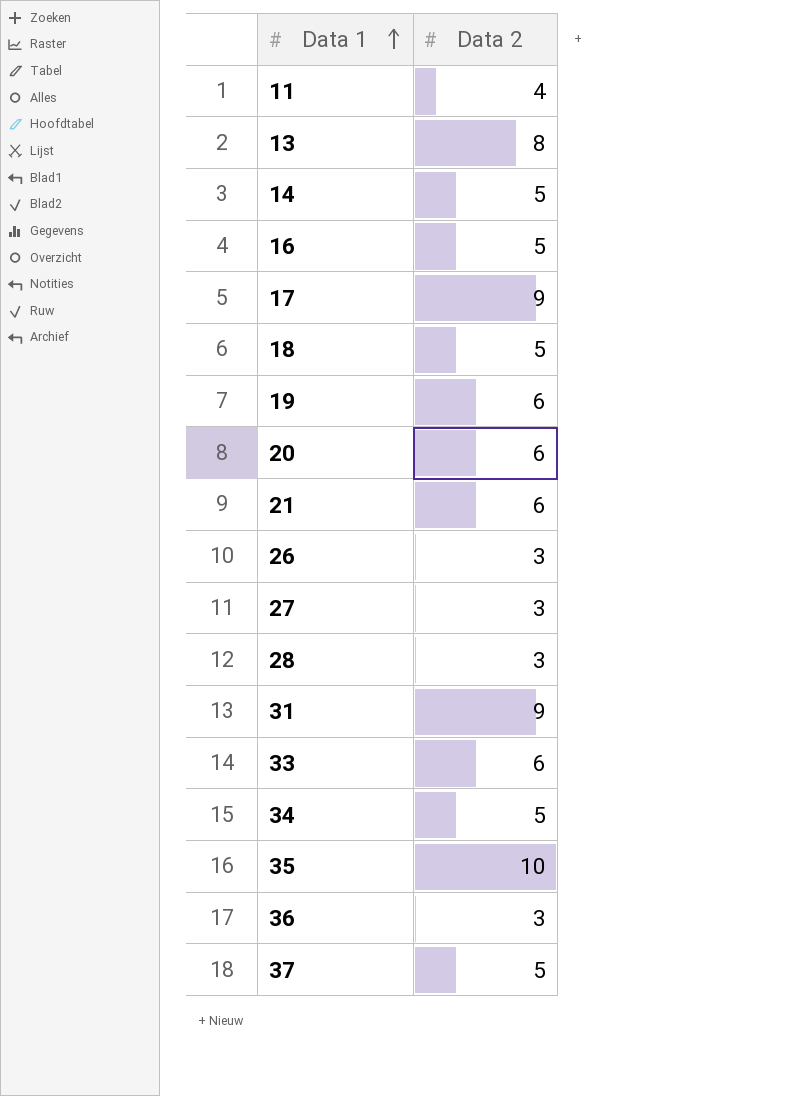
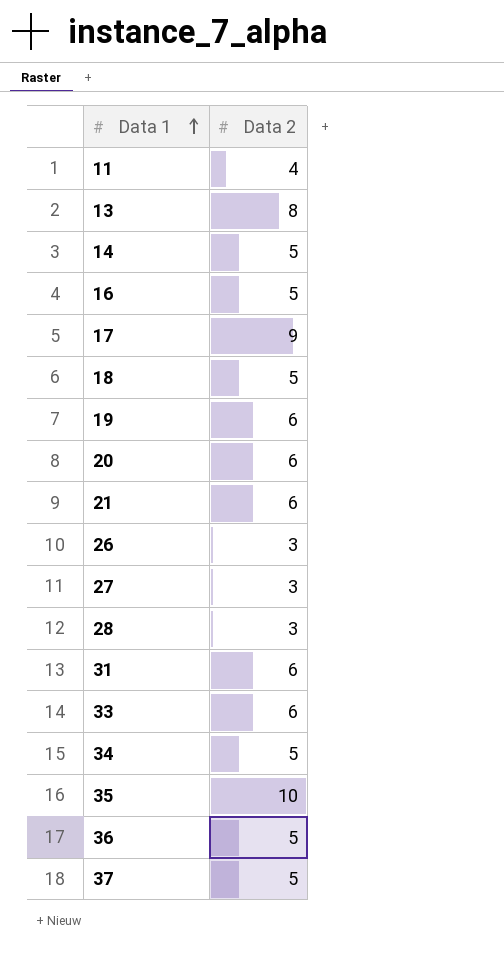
31 | Data 2: 9 -> 6
36 | Data 2: 3 -> 5

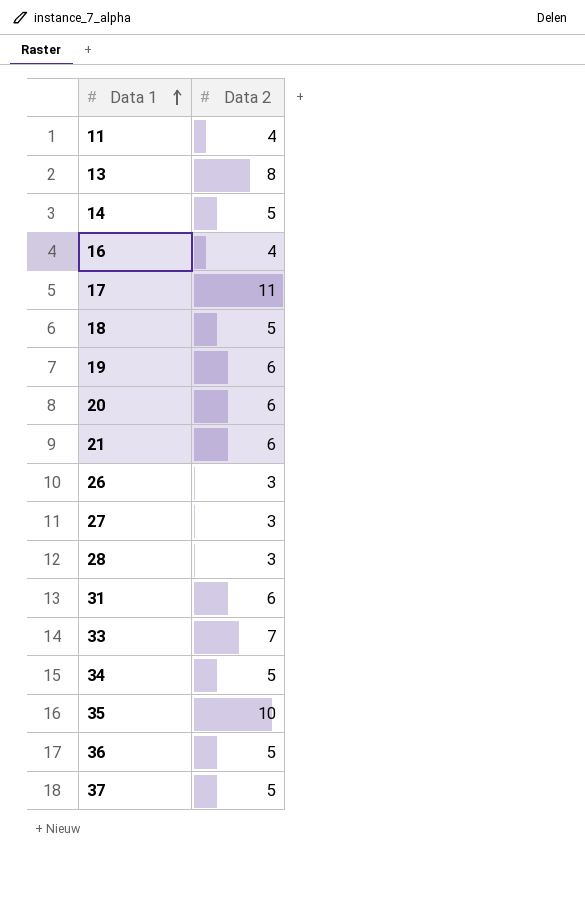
16 | Data 2: 5 -> 4
17 | Data 2: 9 -> 11
33 | Data 2: 6 -> 7

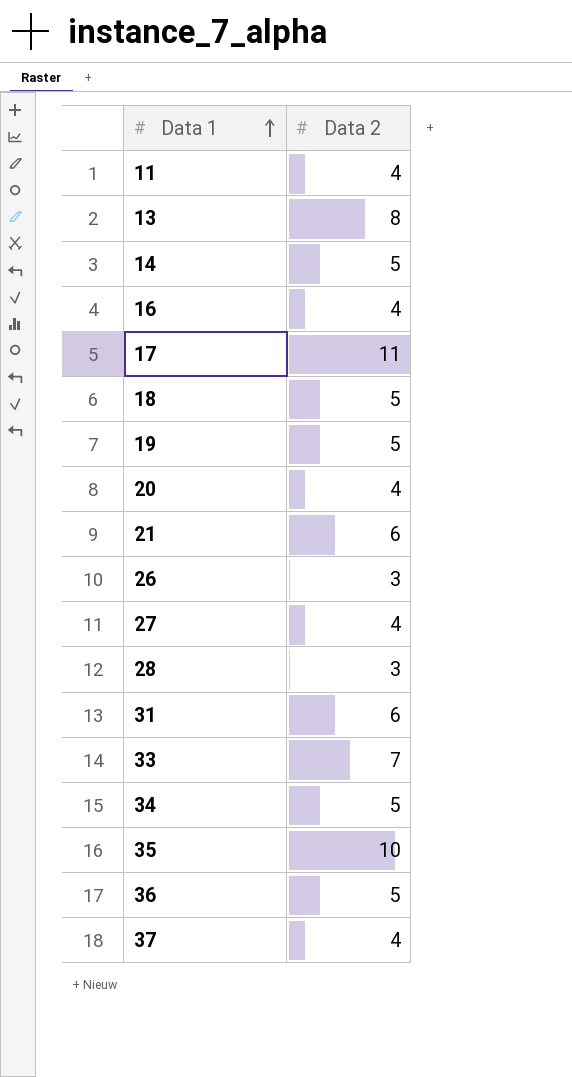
19 | Data 2: 6 -> 5
20 | Data 2: 6 -> 4
27 | Data 2: 3 -> 4
37 | Data 2: 5 -> 4

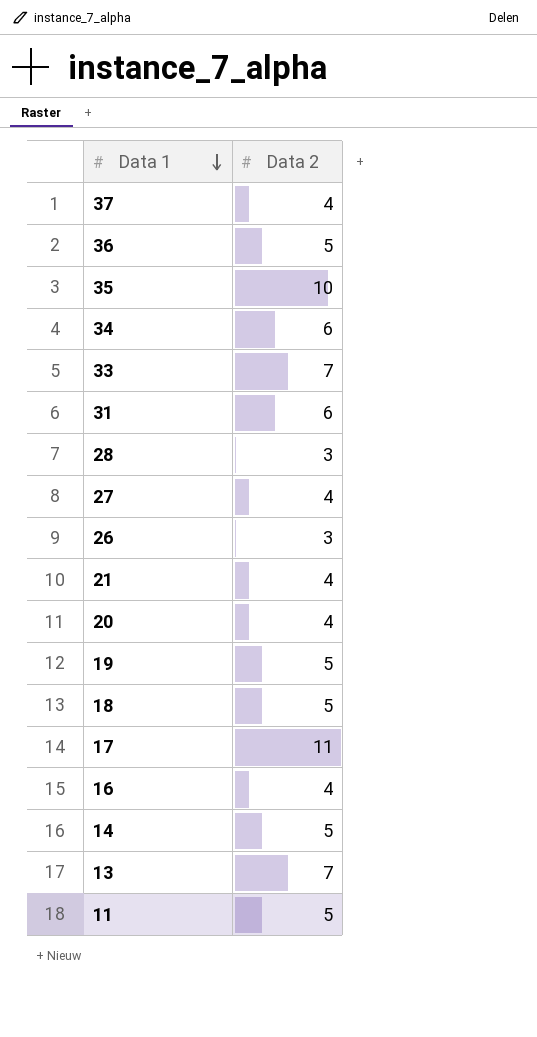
row order: Data 1 ascending -> Data 1 descending
34 | Data 2: 5 -> 6
21 | Data 2: 6 -> 4
13 | Data 2: 8 -> 7
11 | Data 2: 4 -> 5

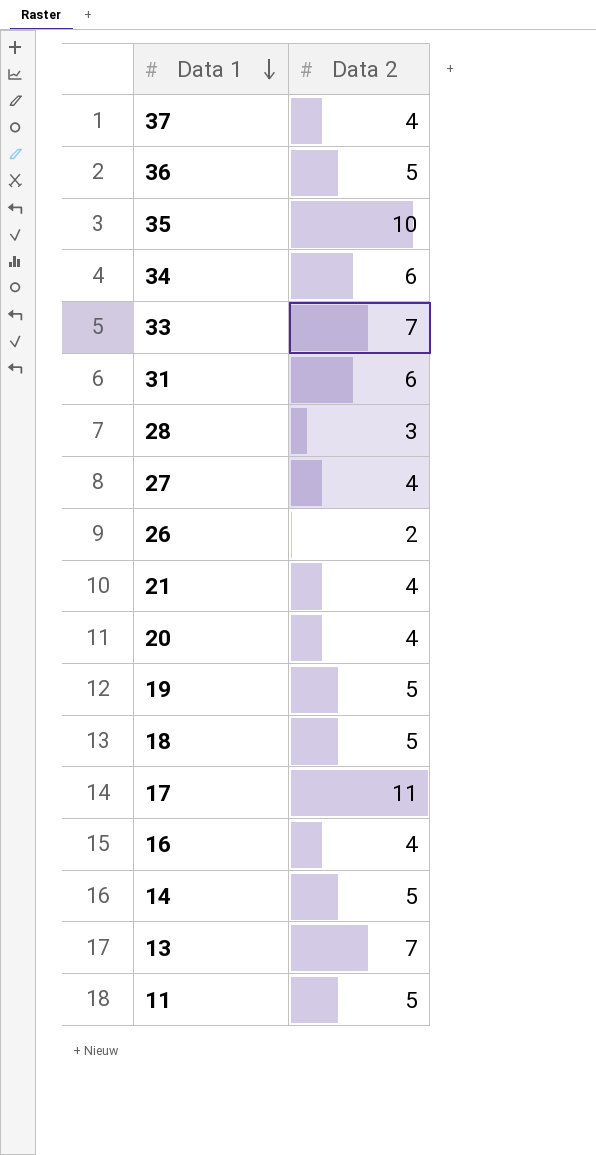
26 | Data 2: 3 -> 2

